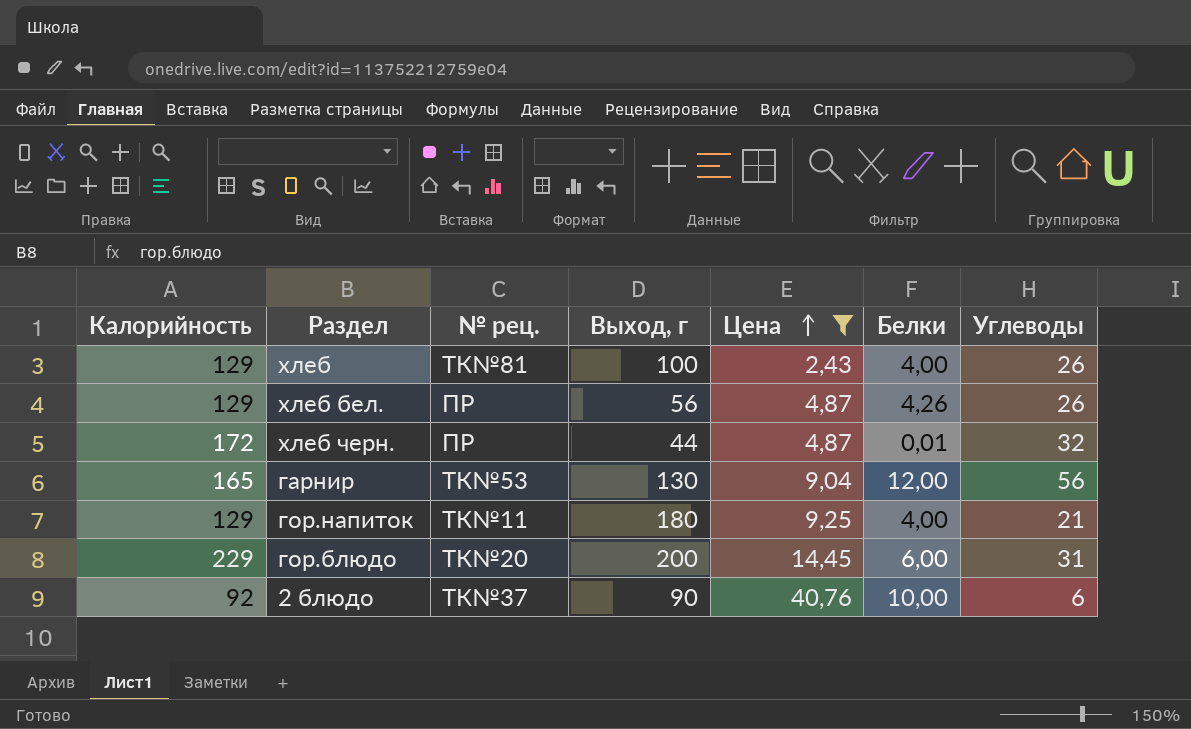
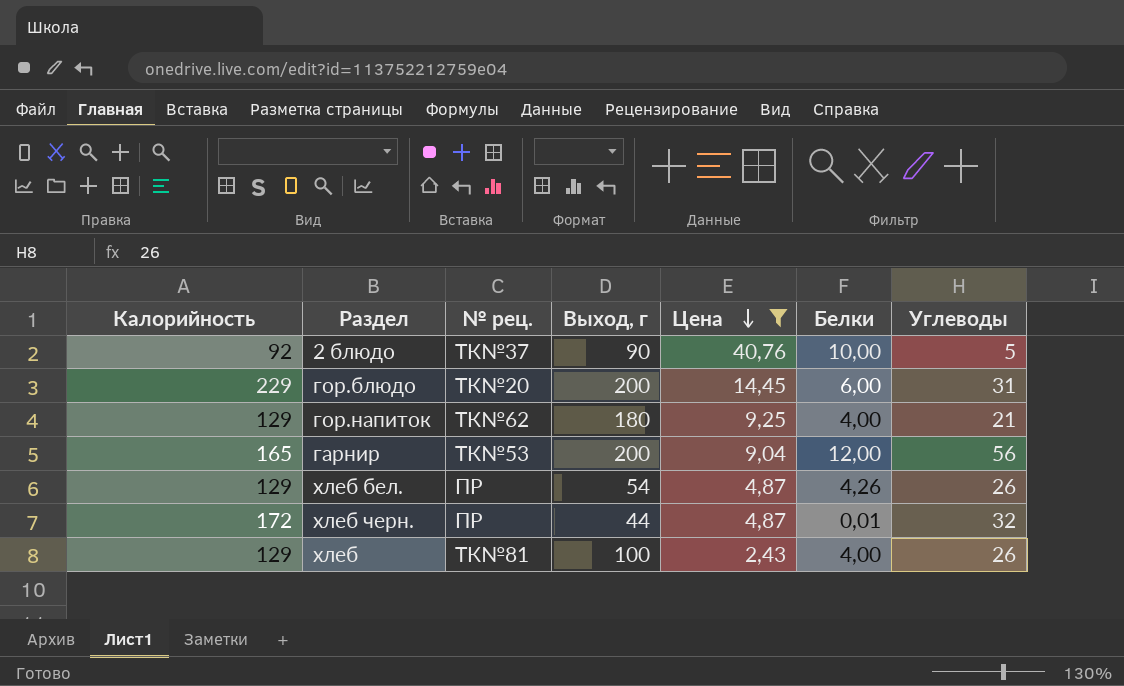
row order: Цена ascending -> Цена descending
2 блюдо | Углеводы: 6 -> 5
гор.напиток | № рец.: ТК№11 -> ТК№62
гарнир | Выход, г: 130 -> 200
хлеб бел. | Выход, г: 56 -> 54

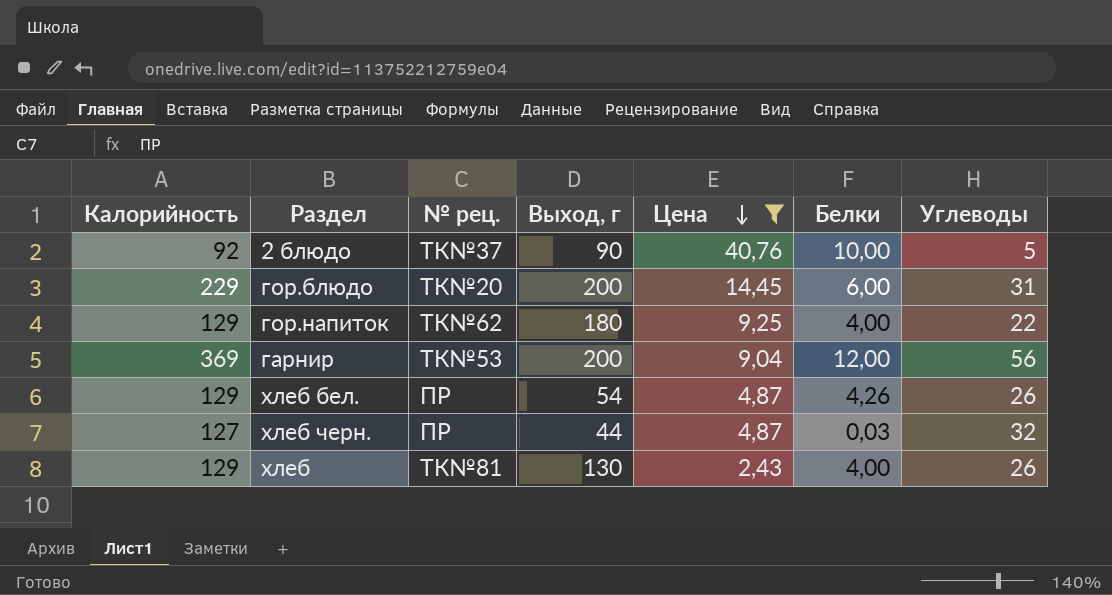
гор.напиток | Углеводы: 21 -> 22
гарнир | Калорийность: 165 -> 369
хлеб черн. | Калорийность: 172 -> 127
хлеб черн. | Белки: 0,01 -> 0,03
хлеб | Выход, г: 100 -> 130

